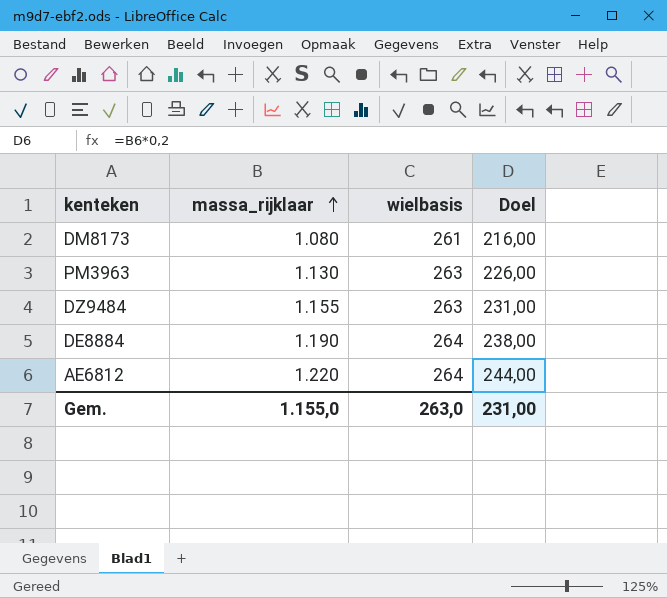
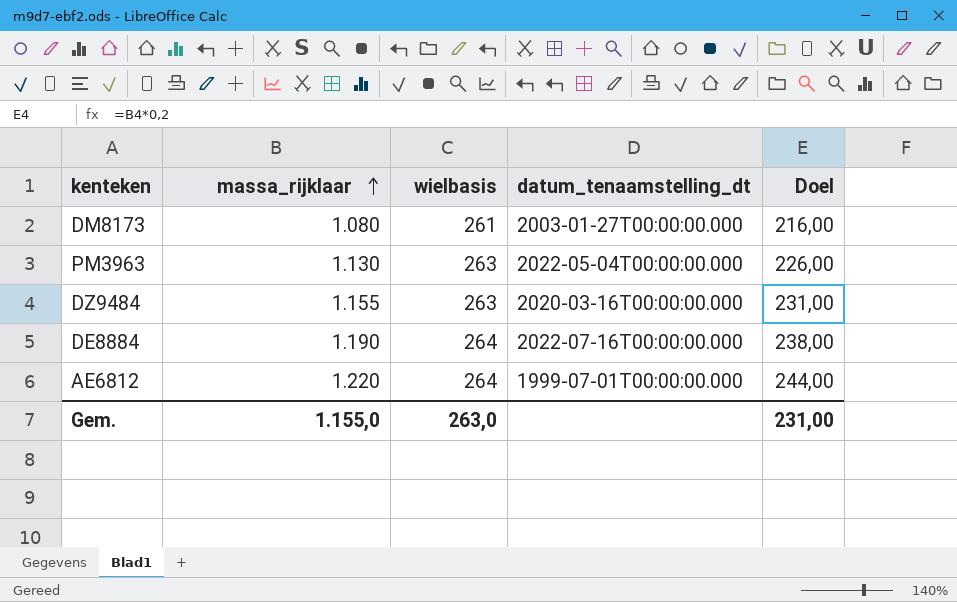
column datum_tenaamstelling_dt | position: none -> 4

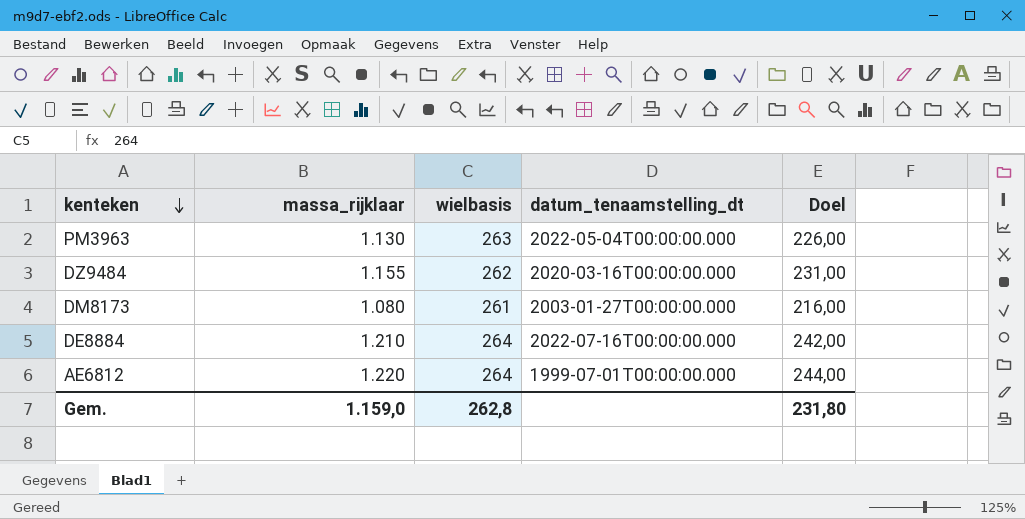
row order: massa_rijklaar ascending -> kenteken descending
DZ9484 | wielbasis: 263 -> 262
DE8884 | massa_rijklaar: 1.190 -> 1.210
DE8884 | Doel: 238,00 -> 242,00
Gem. | massa_rijklaar: 1.155,0 -> 1.159,0
Gem. | wielbasis: 263,0 -> 262,8
Gem. | Doel: 231,00 -> 231,80

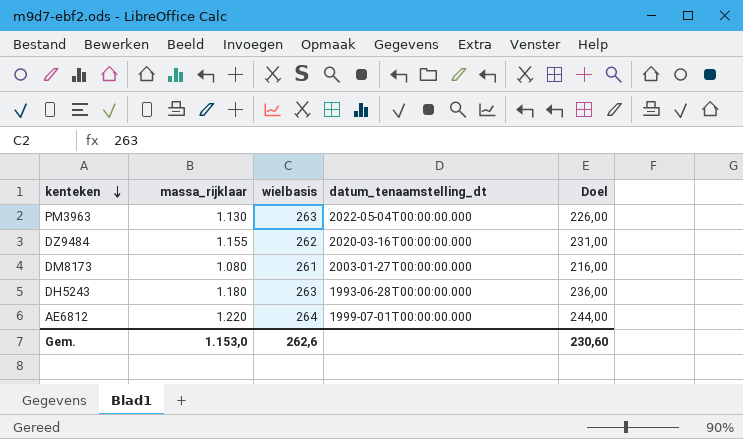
row DE8884: 1.210 | 264 | 2022-07-16T00:00:00.000 | 242,00 -> none
row DH5243: none -> 1.180 | 263 | 1993-06-28T00:00:00.000 | 236,00
Gem. | massa_rijklaar: 1.159,0 -> 1.153,0
Gem. | wielbasis: 262,8 -> 262,6
Gem. | Doel: 231,80 -> 230,60

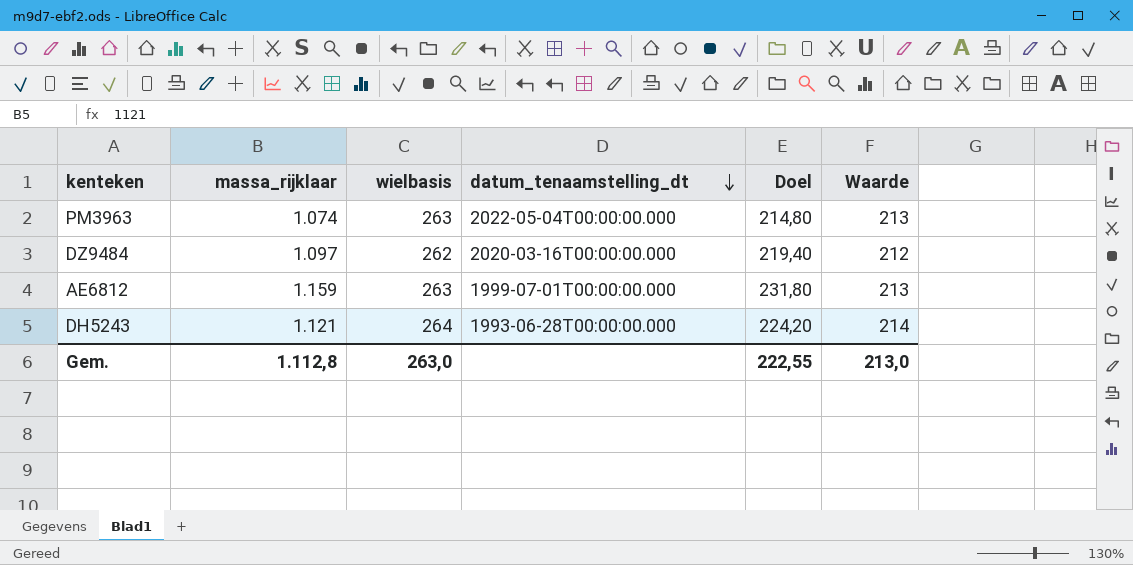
row order: kenteken descending -> datum_tenaamstelling_dt descending
column Waarde | formula: none -> [wielbasis] - 50
row DM8173: 1.080 | 261 | 2003-01-27T00:00:00.000 | 216,00 -> none
PM3963 | massa_rijklaar: 1.130 -> 1.074
PM3963 | Doel: 226,00 -> 214,80
DZ9484 | massa_rijklaar: 1.155 -> 1.097
DZ9484 | Doel: 231,00 -> 219,40
AE6812 | massa_rijklaar: 1.220 -> 1.159
AE6812 | wielbasis: 264 -> 263
AE6812 | Doel: 244,00 -> 231,80
DH5243 | massa_rijklaar: 1.180 -> 1.121
DH5243 | wielbasis: 263 -> 264
DH5243 | Doel: 236,00 -> 224,20
Gem. | massa_rijklaar: 1.153,0 -> 1.112,8
Gem. | wielbasis: 262,6 -> 263,0
Gem. | Doel: 230,60 -> 222,55

